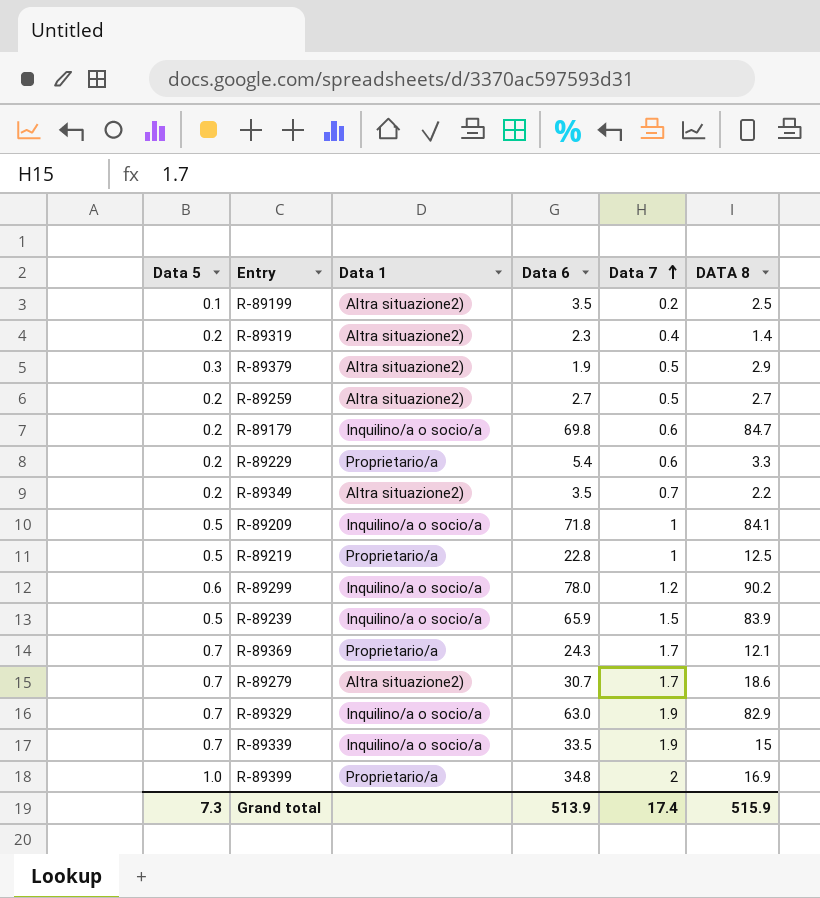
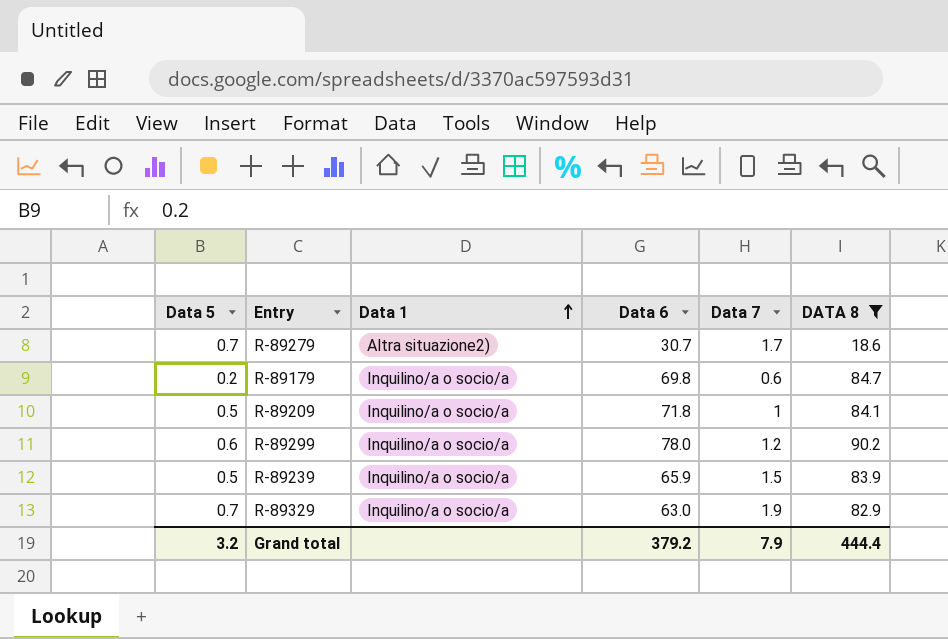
filter: none -> DATA 8 >= 18.6
row order: Data 7 ascending -> Data 1 ascending
Grand total | Data 5: 7.3 -> 3.2
Grand total | Data 6: 513.9 -> 379.2
Grand total | Data 7: 17.4 -> 7.9
Grand total | DATA 8: 515.9 -> 444.4

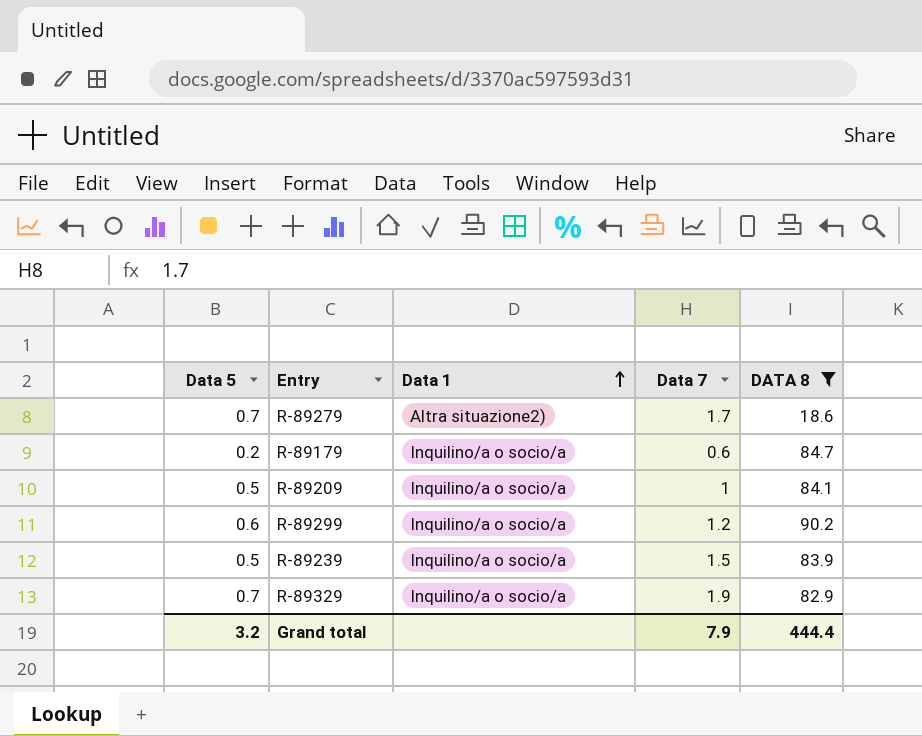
column Data 6 | position: 4 -> none

